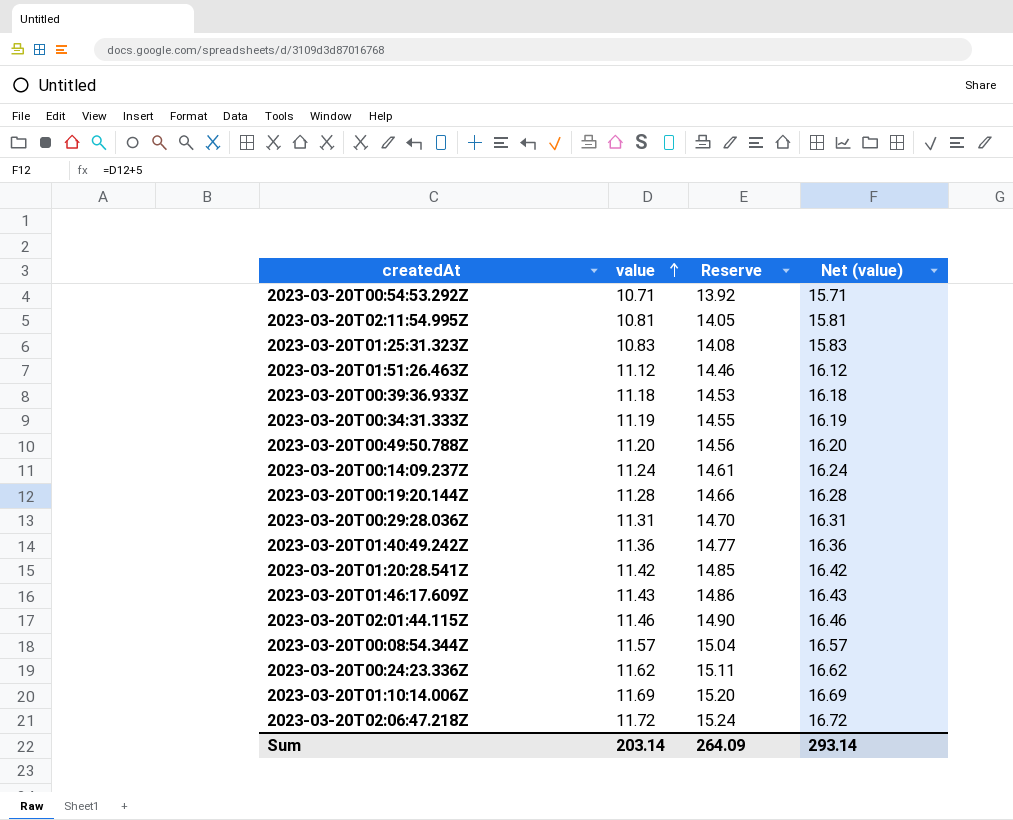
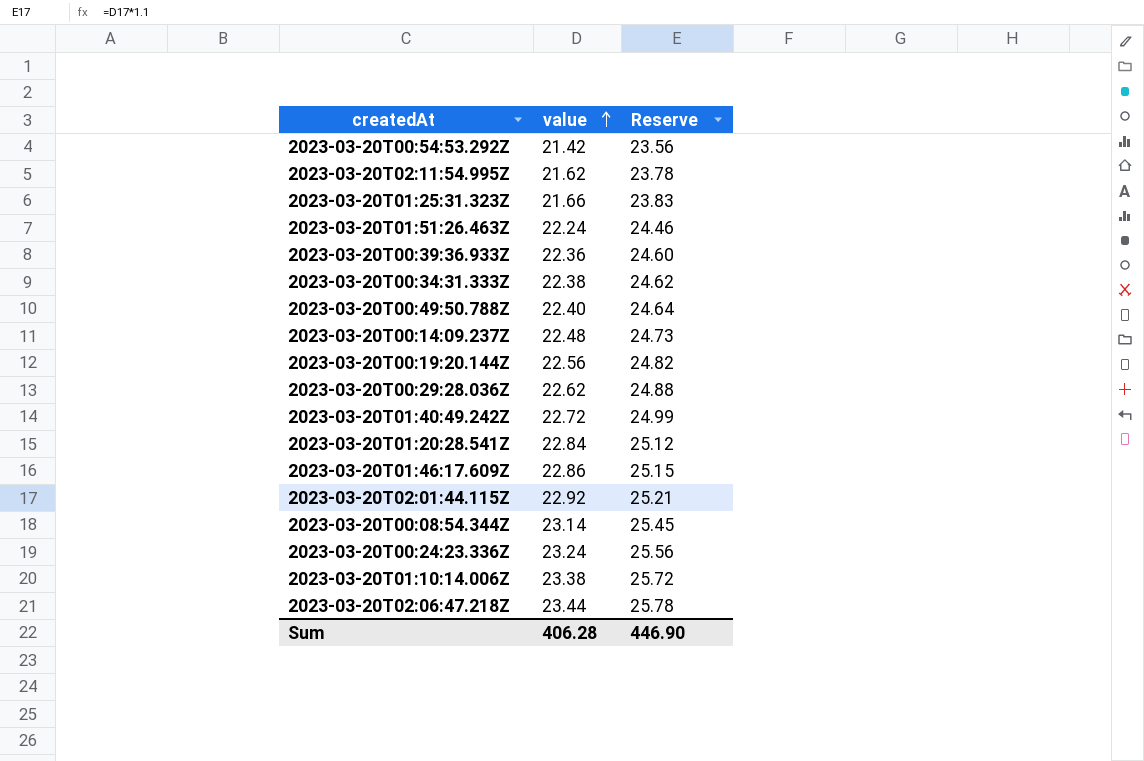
column Net (value) | formula: [value] + 5 -> none
column Reserve | formula: [value] * 1.3 -> [value] * 1.1
2023-03-20T00:54:53.292Z | value: 10.71 -> 21.42
2023-03-20T02:11:54.995Z | value: 10.81 -> 21.62
2023-03-20T01:25:31.323Z | value: 10.83 -> 21.66
2023-03-20T01:51:26.463Z | value: 11.12 -> 22.24
2023-03-20T00:39:36.933Z | value: 11.18 -> 22.36
2023-03-20T00:34:31.333Z | value: 11.19 -> 22.38
2023-03-20T00:49:50.788Z | value: 11.20 -> 22.40
2023-03-20T00:14:09.237Z | value: 11.24 -> 22.48
2023-03-20T00:19:20.144Z | value: 11.28 -> 22.56
2023-03-20T00:29:28.036Z | value: 11.31 -> 22.62
2023-03-20T01:40:49.242Z | value: 11.36 -> 22.72
2023-03-20T01:20:28.541Z | value: 11.42 -> 22.84
2023-03-20T01:46:17.609Z | value: 11.43 -> 22.86
2023-03-20T02:01:44.115Z | value: 11.46 -> 22.92
2023-03-20T00:08:54.344Z | value: 11.57 -> 23.14
2023-03-20T00:24:23.336Z | value: 11.62 -> 23.24
2023-03-20T01:10:14.006Z | value: 11.69 -> 23.38
2023-03-20T02:06:47.218Z | value: 11.72 -> 23.44
Sum | value: 203.14 -> 406.28
Sum | Reserve: 264.09 -> 446.90

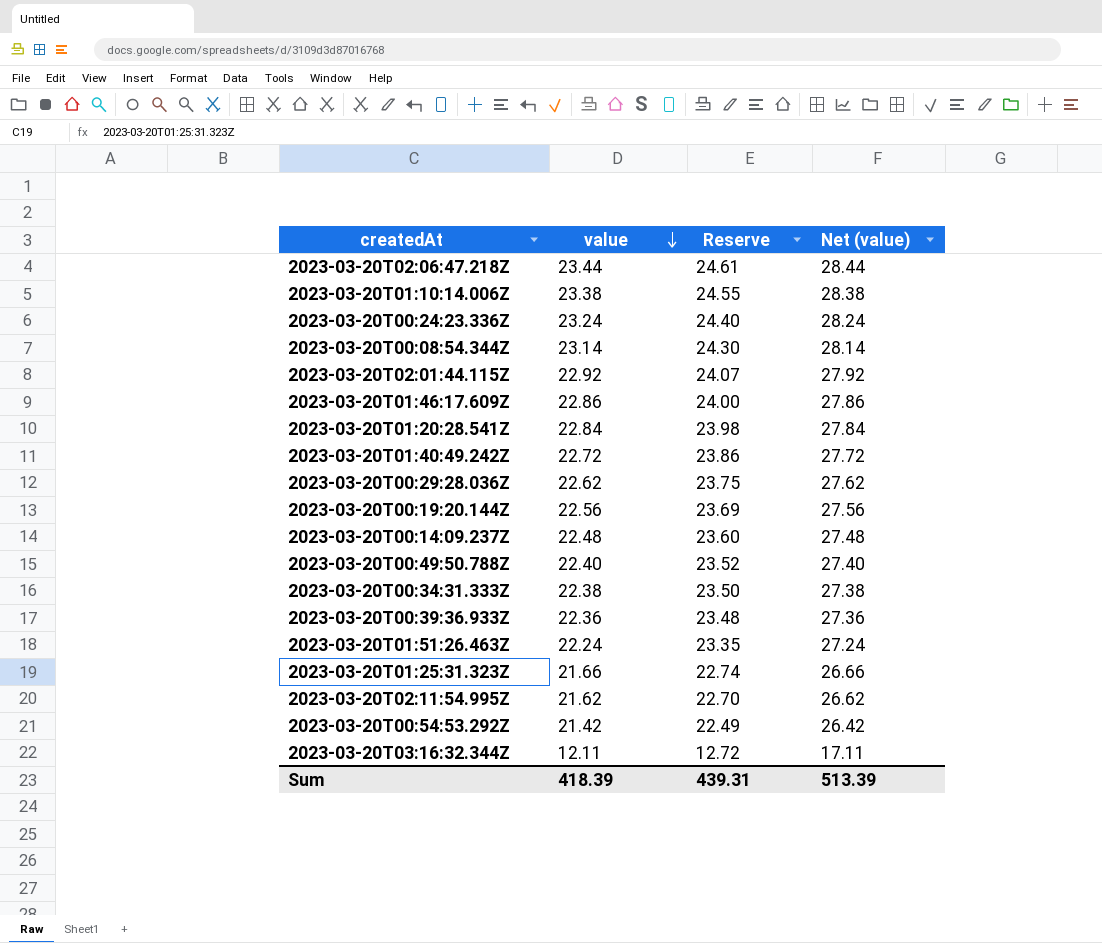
row order: value ascending -> value descending
column Reserve | formula: [value] * 1.1 -> [value] * 1.05
column Net (value) | formula: none -> [value] + 5
row 2023-03-20T03:16:32.344Z: none -> 12.11 | 12.72 | 17.11
Sum | value: 406.28 -> 418.39
Sum | Reserve: 446.90 -> 439.31

